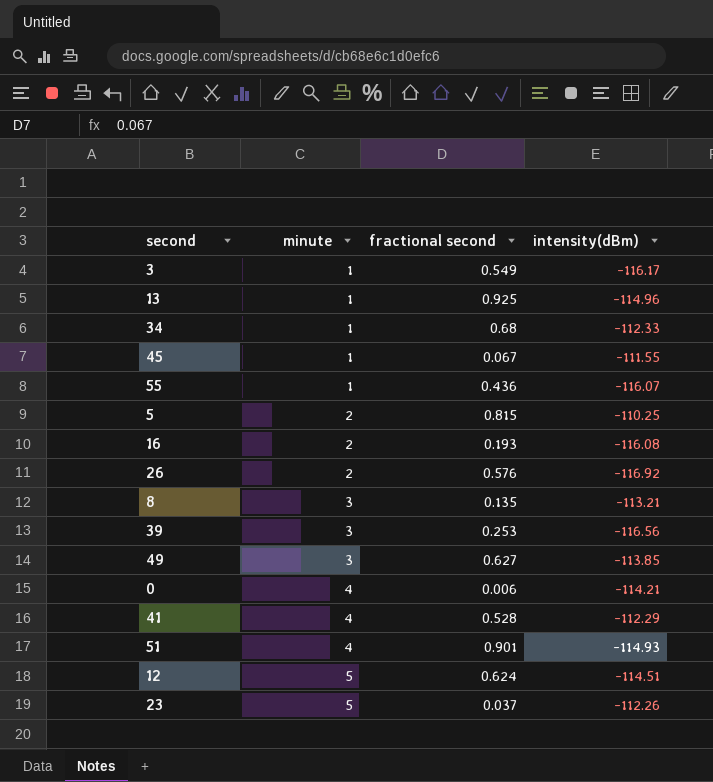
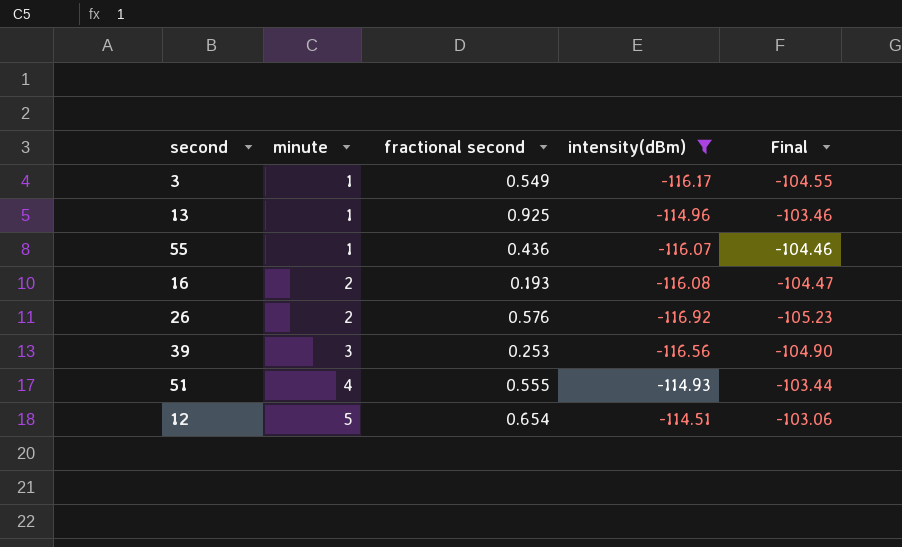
filter: none -> intensity(dBm) <= -114.51
column Final | formula: none -> [intensity(dBm)] * 0.9
51 | fractional second: 0.901 -> 0.555
12 | fractional second: 0.624 -> 0.654

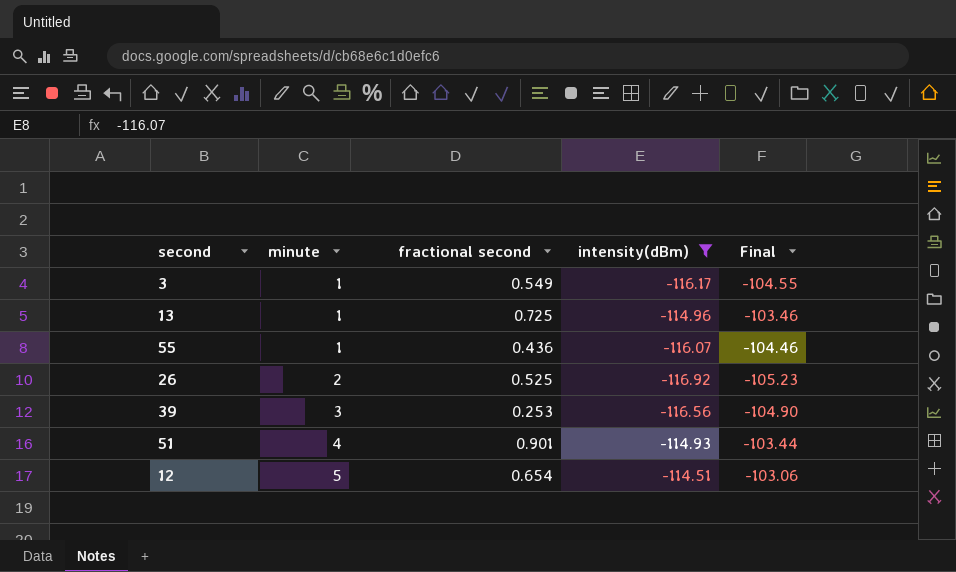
row 16: 2 | 0.193 | -116.08 | -104.47 -> none
13 | fractional second: 0.925 -> 0.725
26 | fractional second: 0.576 -> 0.525
51 | fractional second: 0.555 -> 0.901

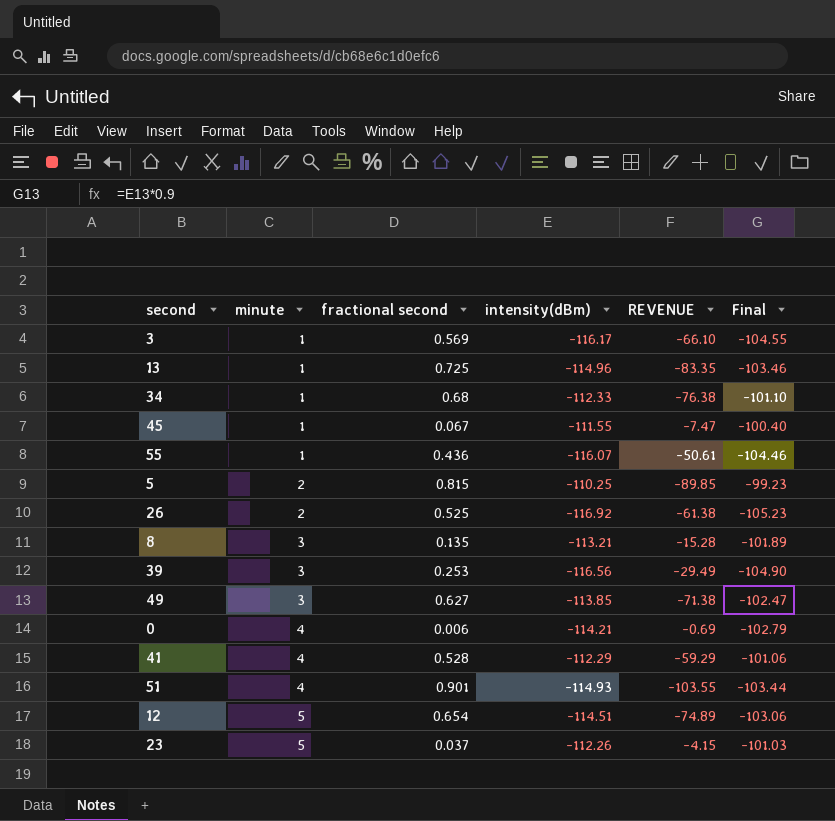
filter: intensity(dBm) <= -114.51 -> none
column REVENUE | formula: none -> [fractional second] * [intensity(dBm)]
3 | fractional second: 0.549 -> 0.569

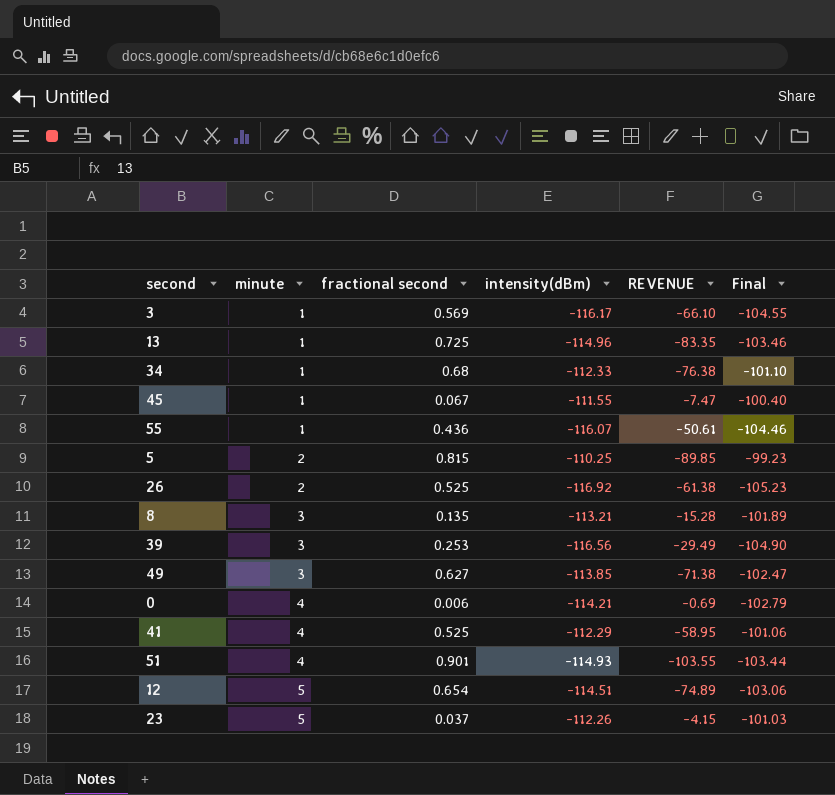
41 | fractional second: 0.528 -> 0.525
41 | REVENUE: -59.29 -> -58.95

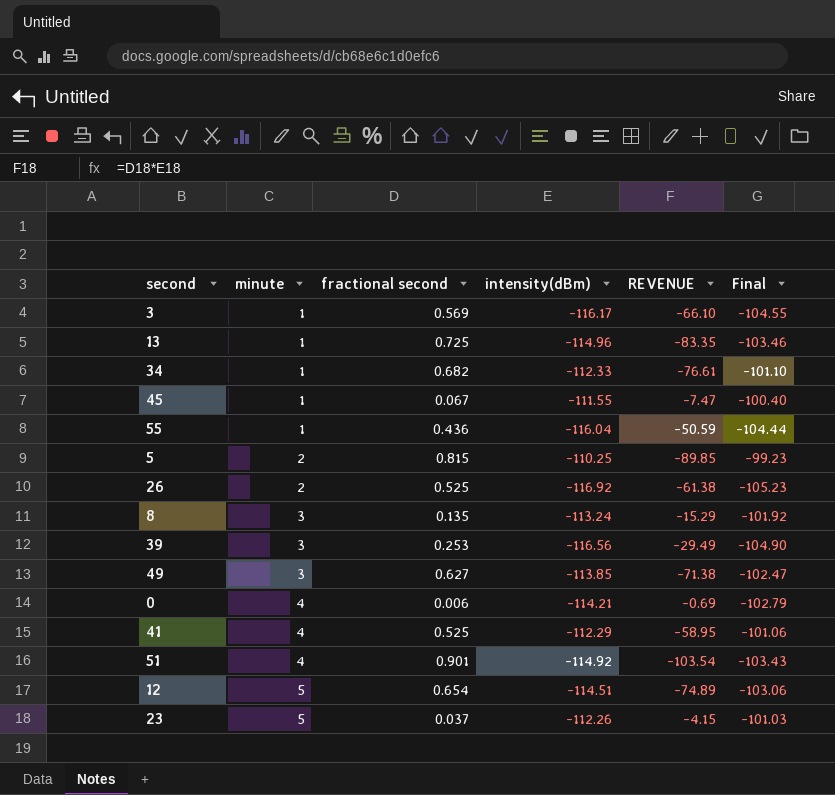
34 | fractional second: 0.68 -> 0.682
34 | REVENUE: -76.38 -> -76.61
55 | intensity(dBm): -116.07 -> -116.04
55 | REVENUE: -50.61 -> -50.59
55 | Final: -104.46 -> -104.44
8 | intensity(dBm): -113.21 -> -113.24
8 | REVENUE: -15.28 -> -15.29
8 | Final: -101.89 -> -101.92
51 | intensity(dBm): -114.93 -> -114.92
51 | REVENUE: -103.55 -> -103.54
51 | Final: -103.44 -> -103.43

